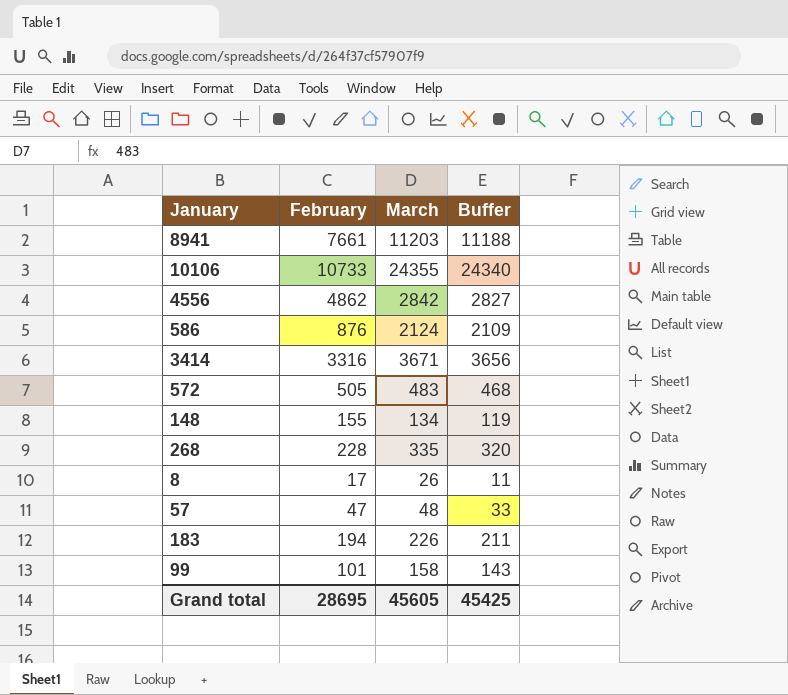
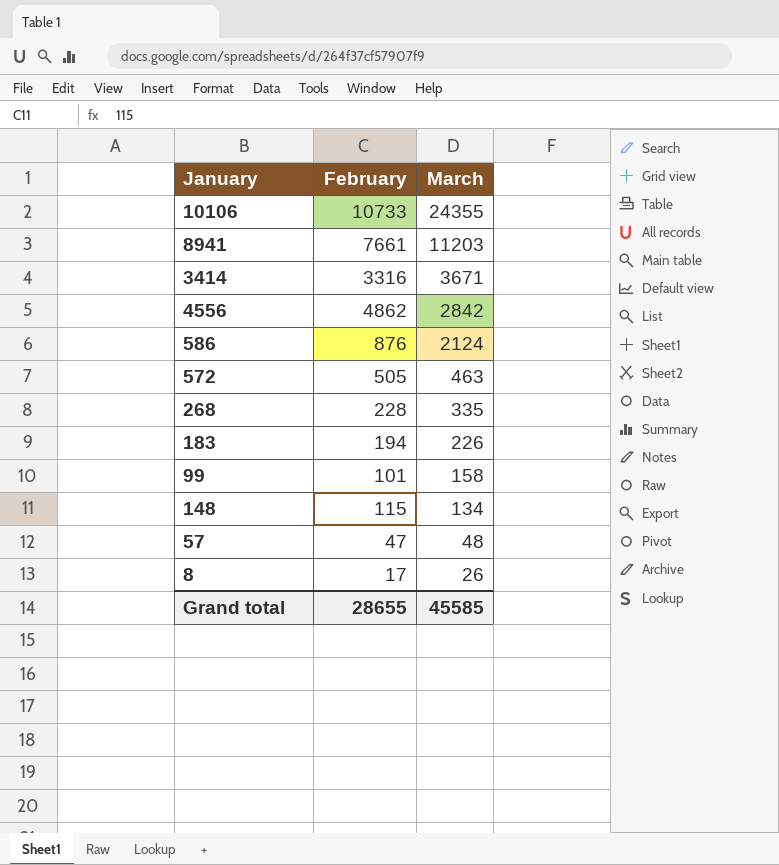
row order: none -> March descending
column Buffer | formula: [March] - 15 -> none
572 | March: 483 -> 463
148 | February: 155 -> 115
Grand total | February: 28695 -> 28655
Grand total | March: 45605 -> 45585

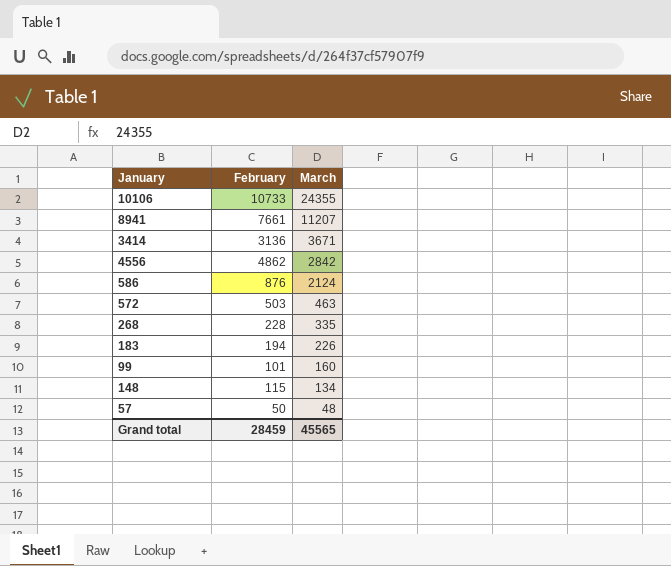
row 8: 17 | 26 -> none
8941 | March: 11203 -> 11207
3414 | February: 3316 -> 3136
572 | February: 505 -> 503
99 | March: 158 -> 160
57 | February: 47 -> 50
Grand total | February: 28655 -> 28459
Grand total | March: 45585 -> 45565

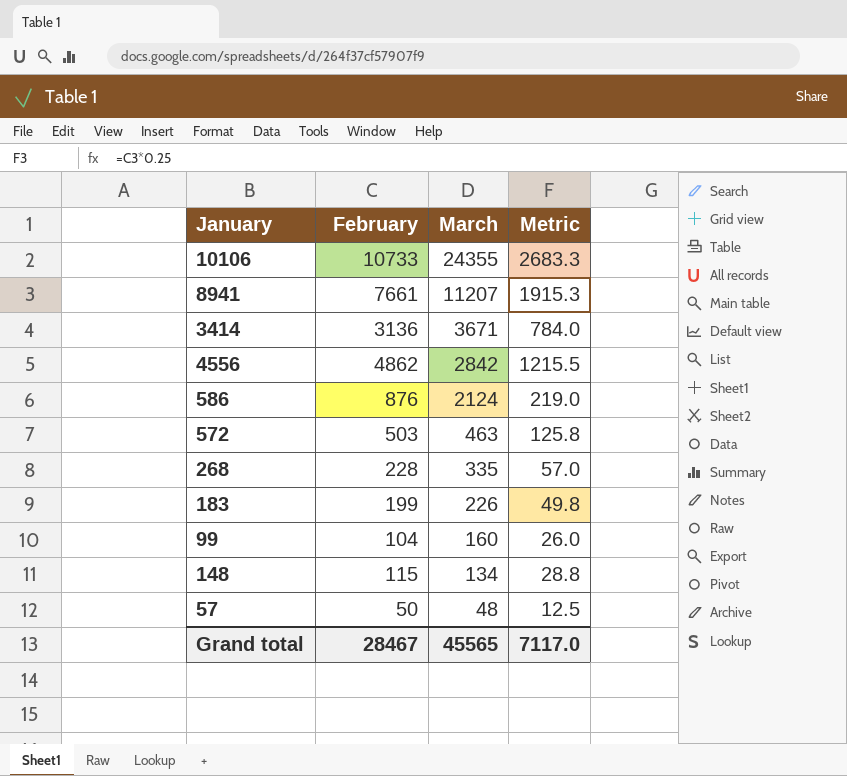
column Metric | formula: none -> [February] * 0.25
183 | February: 194 -> 199
99 | February: 101 -> 104
Grand total | February: 28459 -> 28467

